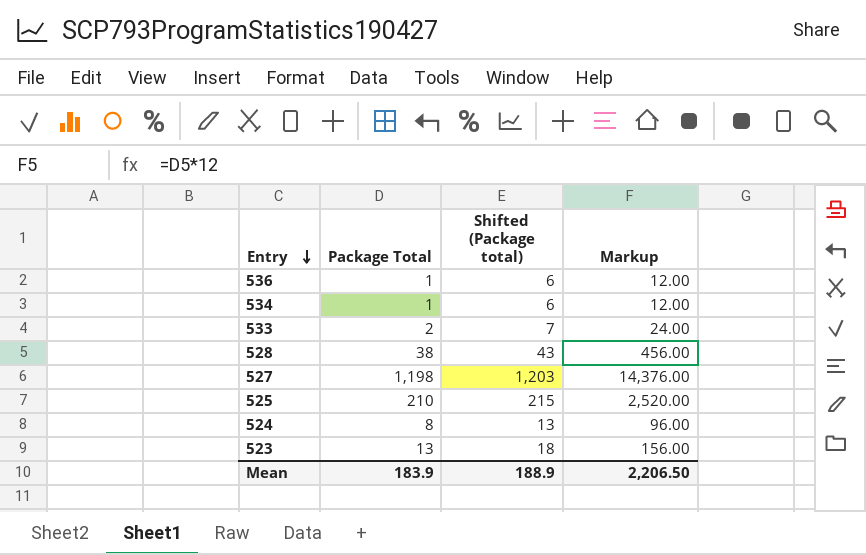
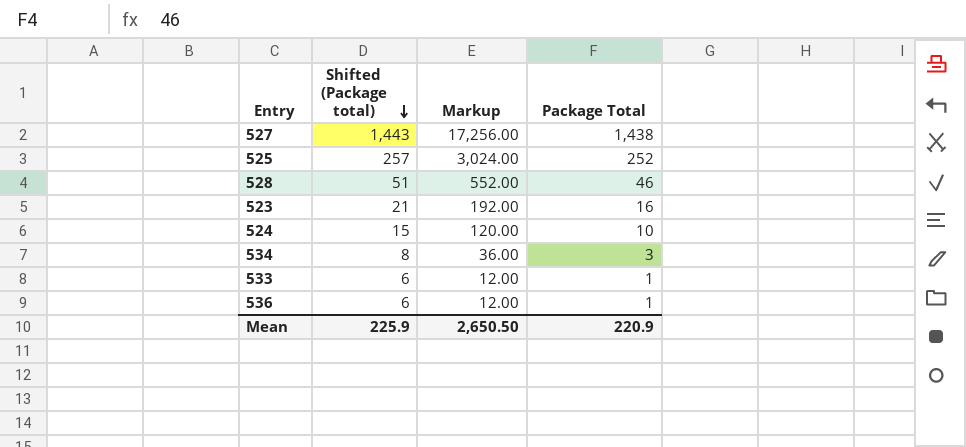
row order: Entry descending -> Shifted (Package total) descending
column Package Total | position: 2 -> 4
527 | Shifted (Package total): 1,203 -> 1,443
527 | Markup: 14,376.00 -> 17,256.00
527 | Package Total: 1,198 -> 1,438
525 | Shifted (Package total): 215 -> 257
525 | Markup: 2,520.00 -> 3,024.00
525 | Package Total: 210 -> 252
528 | Shifted (Package total): 43 -> 51
528 | Markup: 456.00 -> 552.00
528 | Package Total: 38 -> 46
523 | Shifted (Package total): 18 -> 21
523 | Markup: 156.00 -> 192.00
523 | Package Total: 13 -> 16
524 | Shifted (Package total): 13 -> 15
524 | Markup: 96.00 -> 120.00
524 | Package Total: 8 -> 10
534 | Shifted (Package total): 6 -> 8
534 | Markup: 12.00 -> 36.00
534 | Package Total: 1 -> 3
533 | Shifted (Package total): 7 -> 6
533 | Markup: 24.00 -> 12.00
533 | Package Total: 2 -> 1
Mean | Shifted (Package total): 188.9 -> 225.9
Mean | Markup: 2,206.50 -> 2,650.50
Mean | Package Total: 183.9 -> 220.9

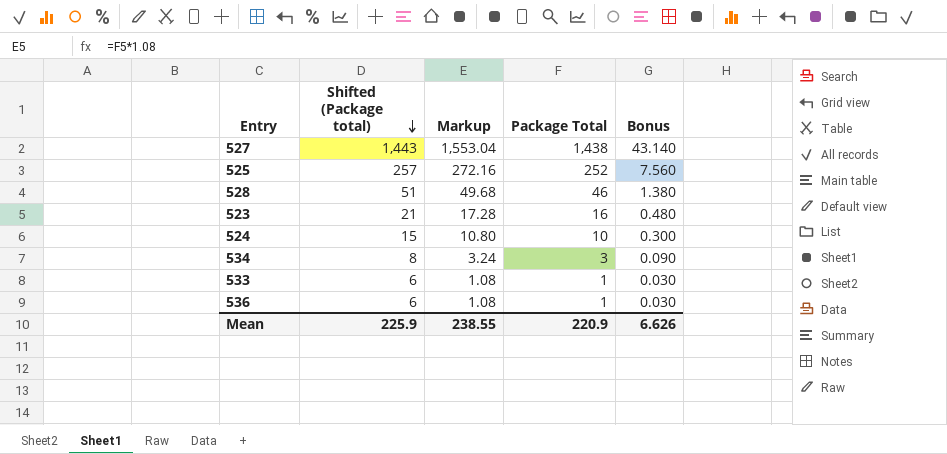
column Markup | formula: [Package Total] * 12 -> [Package Total] * 1.08
column Bonus | formula: none -> [Package Total] * 0.03
Mean | Markup: 2,650.50 -> 238.55

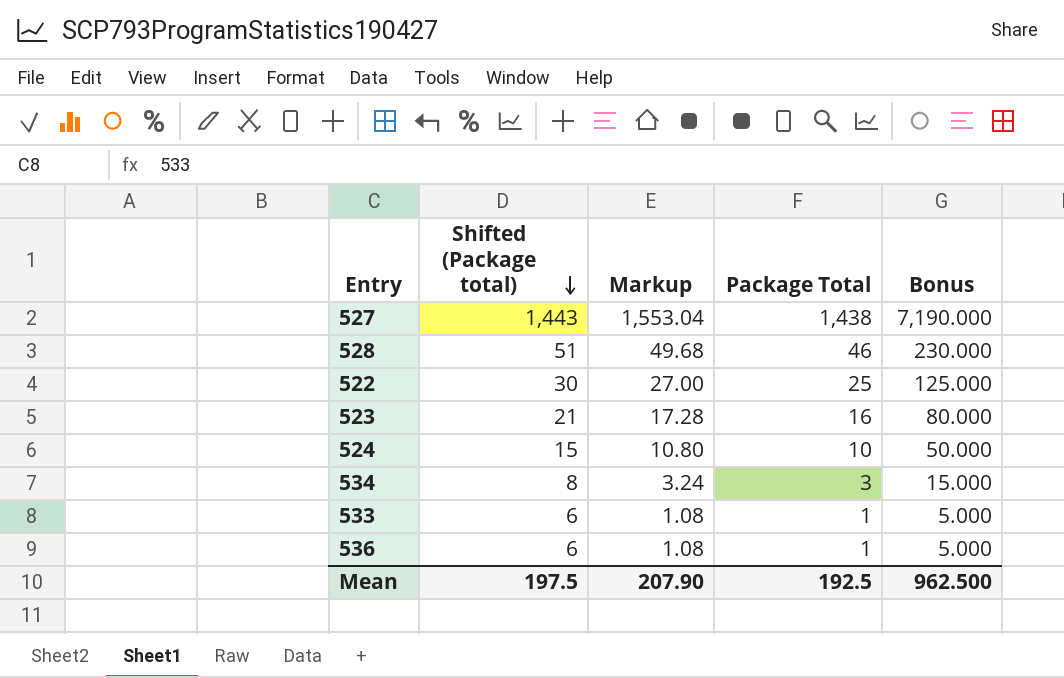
column Bonus | formula: [Package Total] * 0.03 -> [Package Total] * 5
row 525: 257 | 272.16 | 252 | 7.560 -> none
row 522: none -> 30 | 27.00 | 25 | 125.000
Mean | Shifted (Package total): 225.9 -> 197.5
Mean | Markup: 238.55 -> 207.90
Mean | Package Total: 220.9 -> 192.5
Mean | Bonus: 6.626 -> 962.500

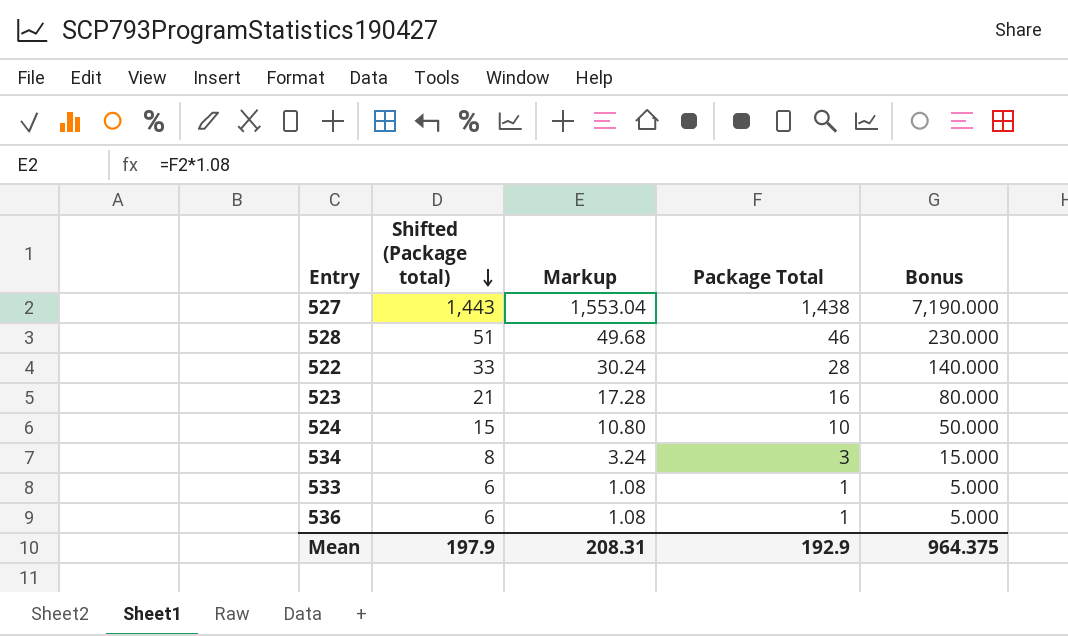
522 | Shifted (Package total): 30 -> 33
522 | Markup: 27.00 -> 30.24
522 | Package Total: 25 -> 28
522 | Bonus: 125.000 -> 140.000
Mean | Shifted (Package total): 197.5 -> 197.9
Mean | Markup: 207.90 -> 208.31
Mean | Package Total: 192.5 -> 192.9
Mean | Bonus: 962.500 -> 964.375

